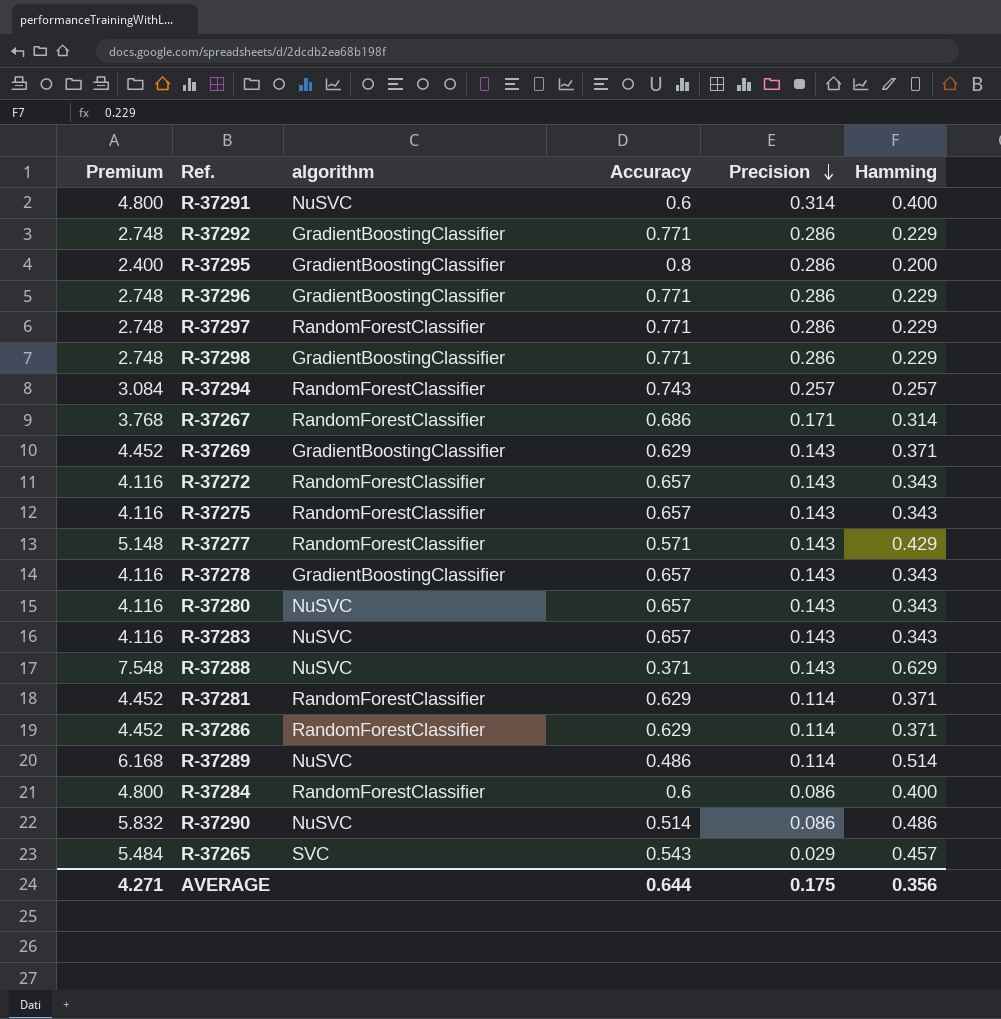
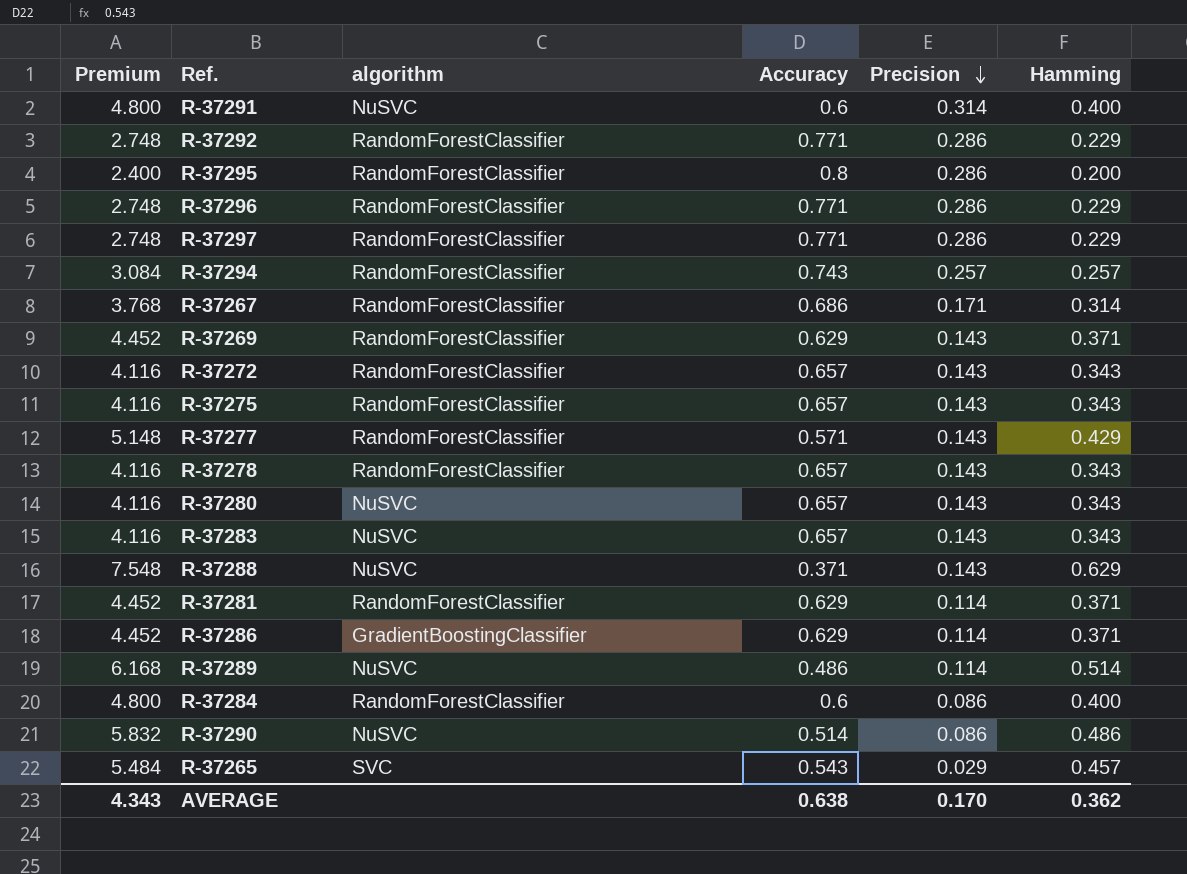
row R-37298: 2.748 | GradientBoostingClassifier | 0.771 | 0.286 | 0.229 -> none
R-37292 | algorithm: GradientBoostingClassifier -> RandomForestClassifier
R-37295 | algorithm: GradientBoostingClassifier -> RandomForestClassifier
R-37296 | algorithm: GradientBoostingClassifier -> RandomForestClassifier
R-37269 | algorithm: GradientBoostingClassifier -> RandomForestClassifier
R-37278 | algorithm: GradientBoostingClassifier -> RandomForestClassifier
R-37286 | algorithm: RandomForestClassifier -> GradientBoostingClassifier
AVERAGE | Premium: 4.271 -> 4.343
AVERAGE | Accuracy: 0.644 -> 0.638
AVERAGE | Precision: 0.175 -> 0.170
AVERAGE | Hamming: 0.356 -> 0.362

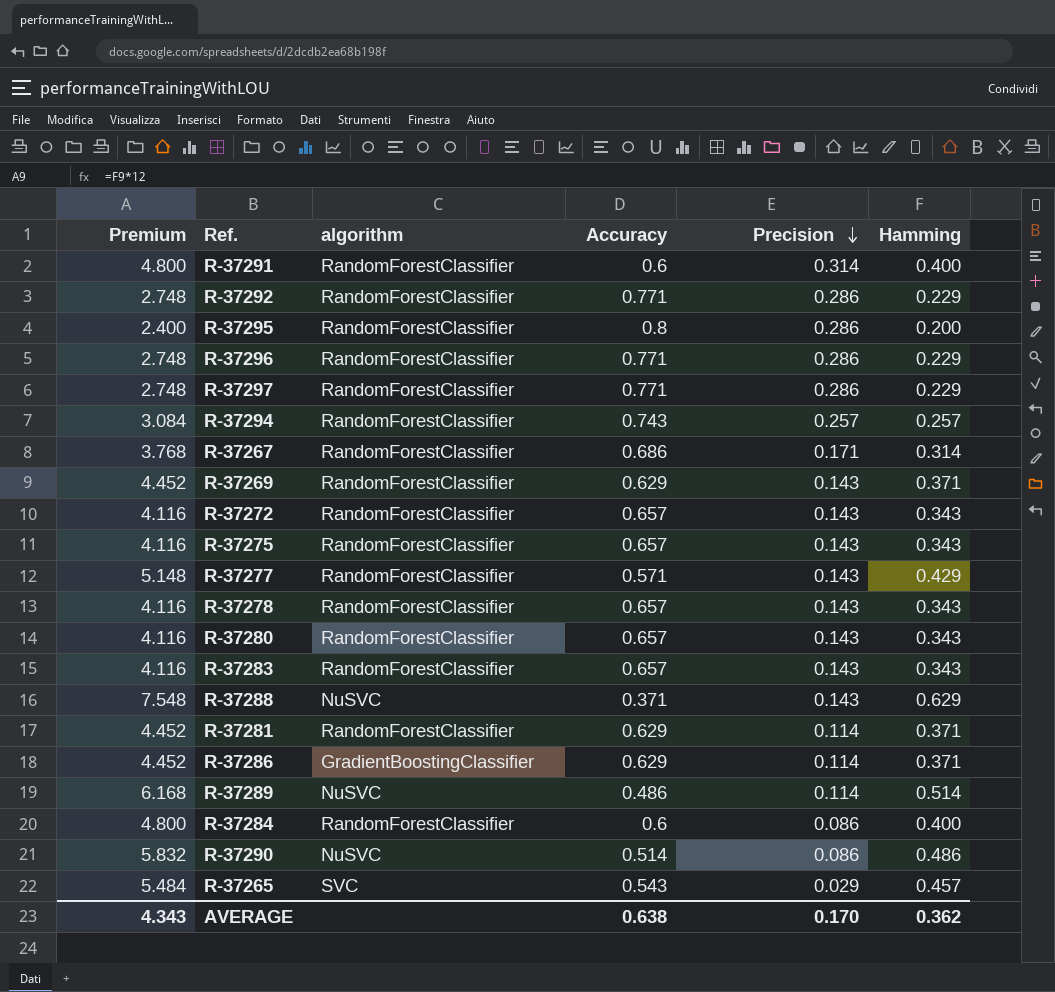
R-37291 | algorithm: NuSVC -> RandomForestClassifier
R-37280 | algorithm: NuSVC -> RandomForestClassifier
R-37283 | algorithm: NuSVC -> RandomForestClassifier

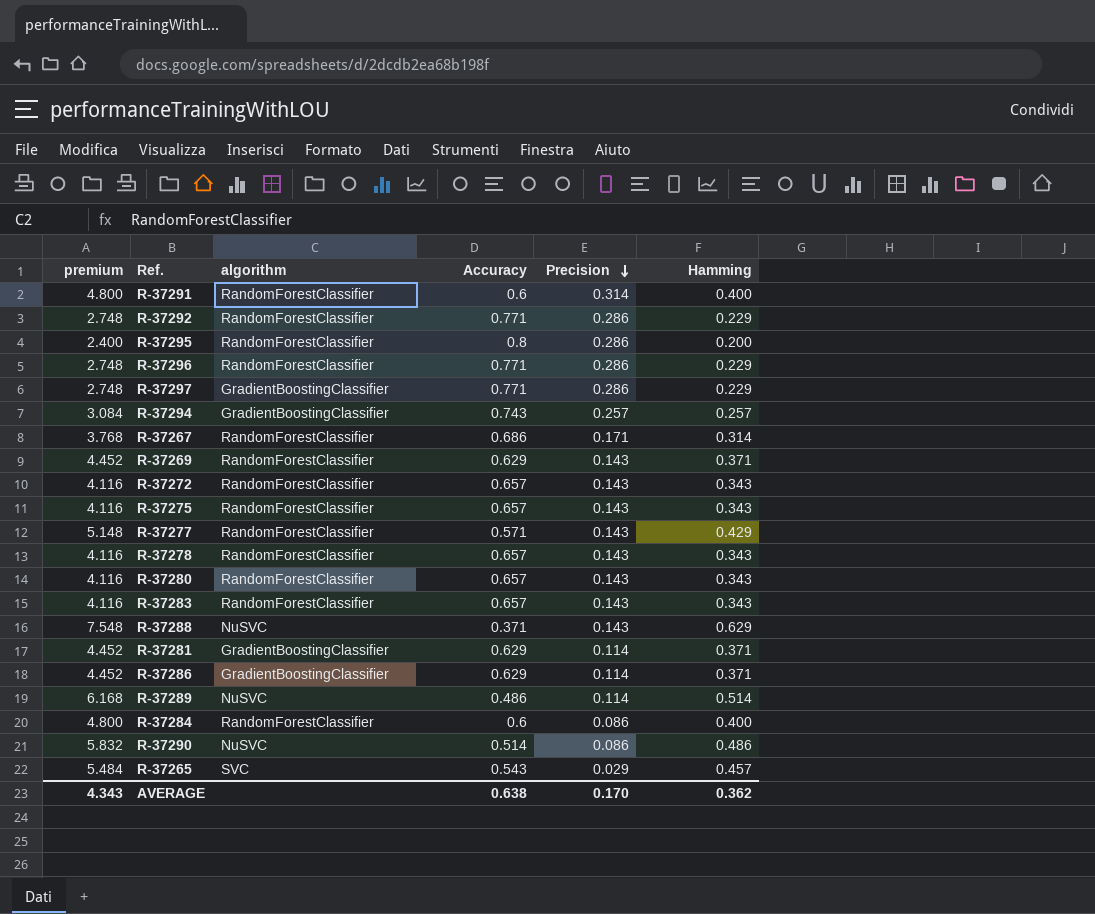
column name: Premium -> premium
R-37297 | algorithm: RandomForestClassifier -> GradientBoostingClassifier
R-37294 | algorithm: RandomForestClassifier -> GradientBoostingClassifier
R-37281 | algorithm: RandomForestClassifier -> GradientBoostingClassifier

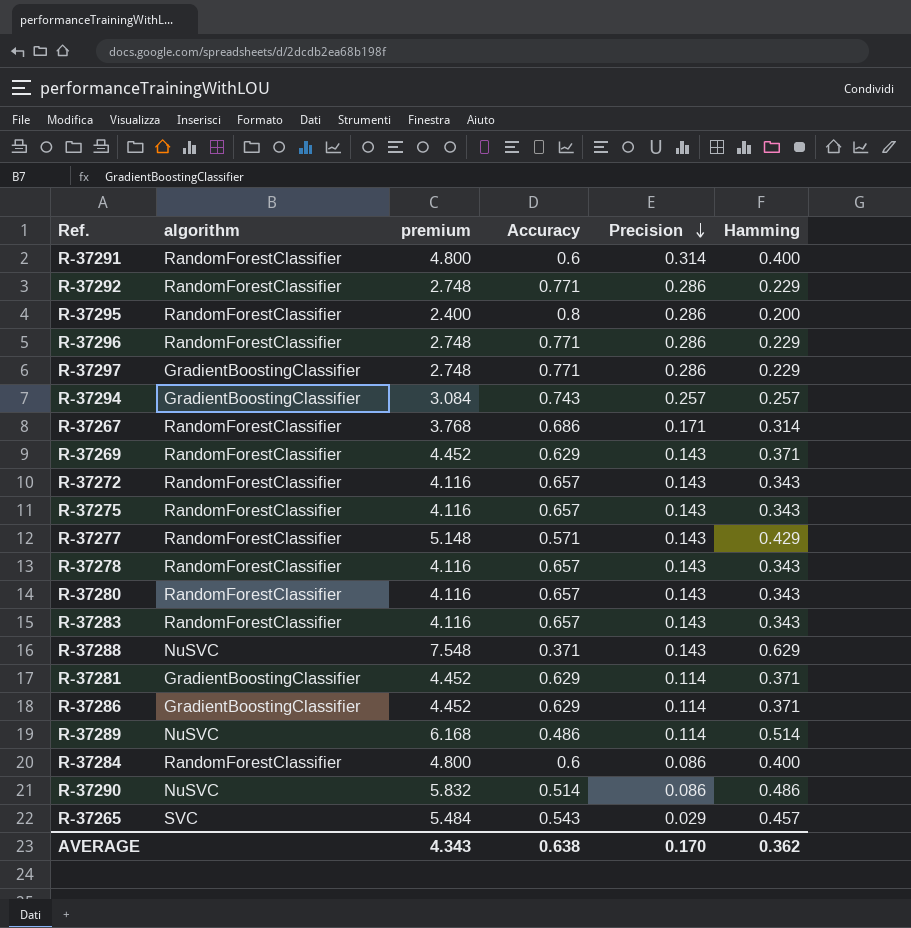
column premium | position: 1 -> 3

